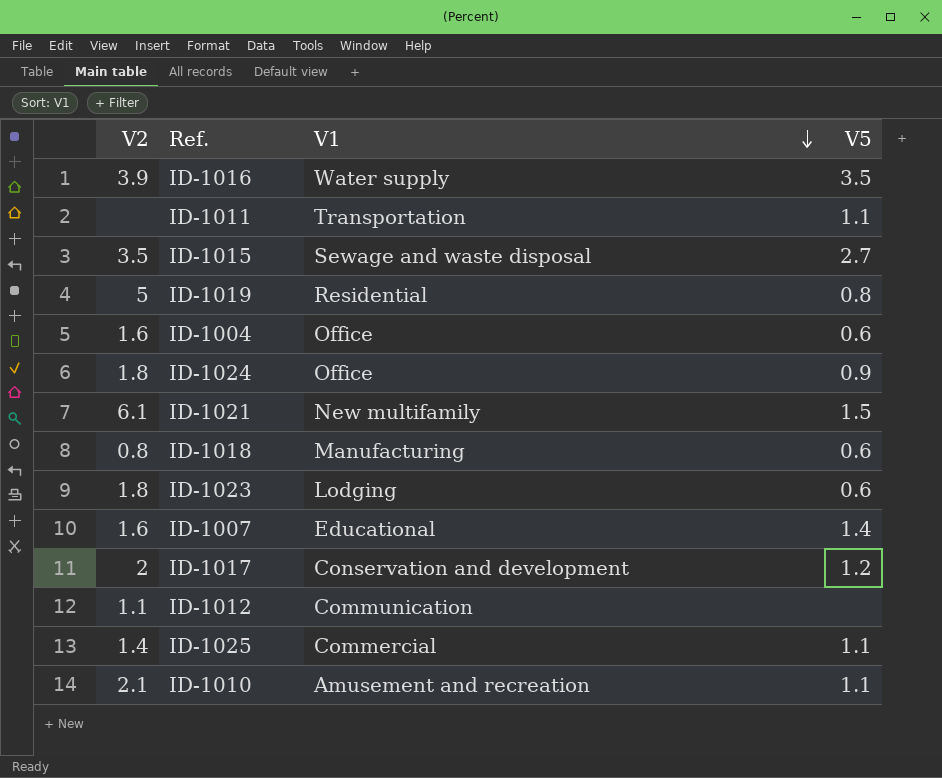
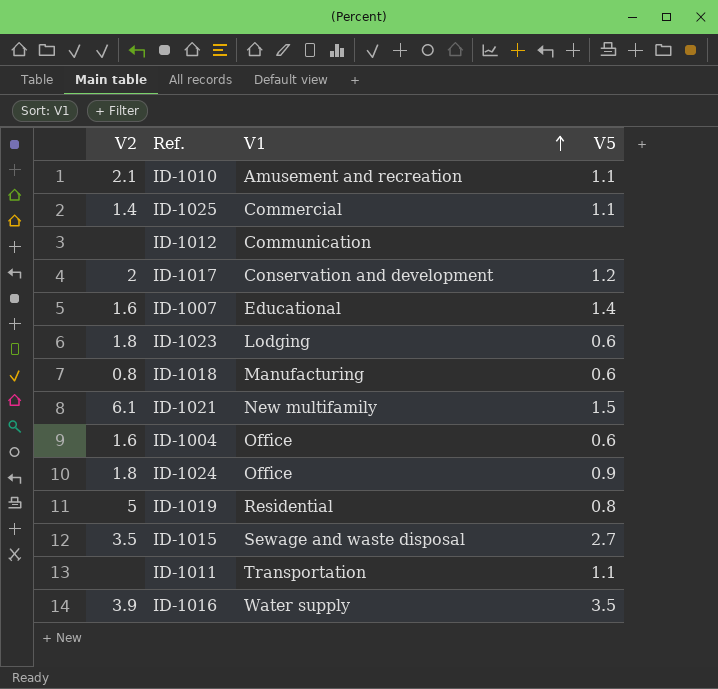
row order: V1 descending -> V1 ascending
ID-1012 | V2: 1.1 -> none

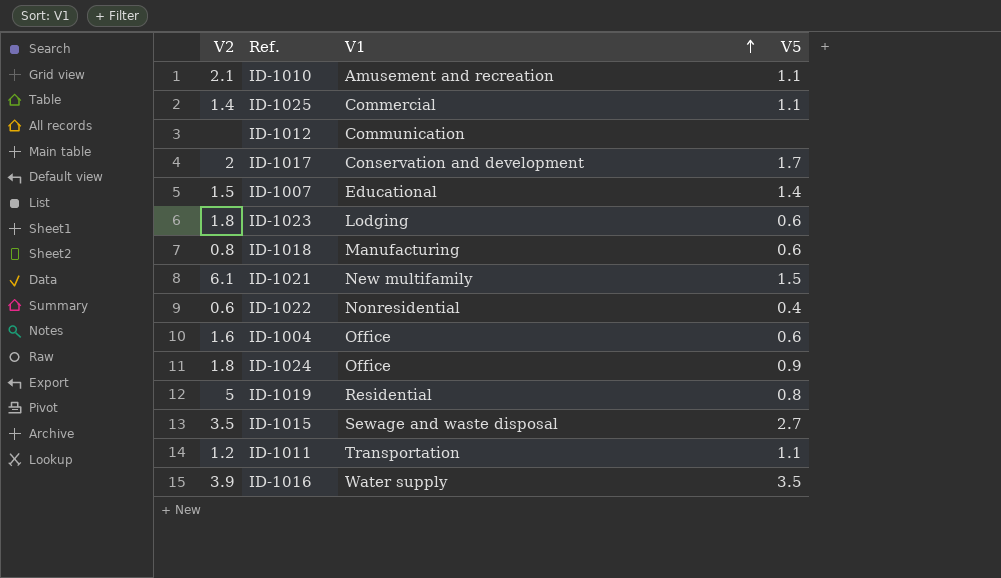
ID-1017 | V5: 1.2 -> 1.7
ID-1007 | V2: 1.6 -> 1.5
row ID-1022: none -> 0.6 | Nonresidential | 0.4
ID-1011 | V2: none -> 1.2

